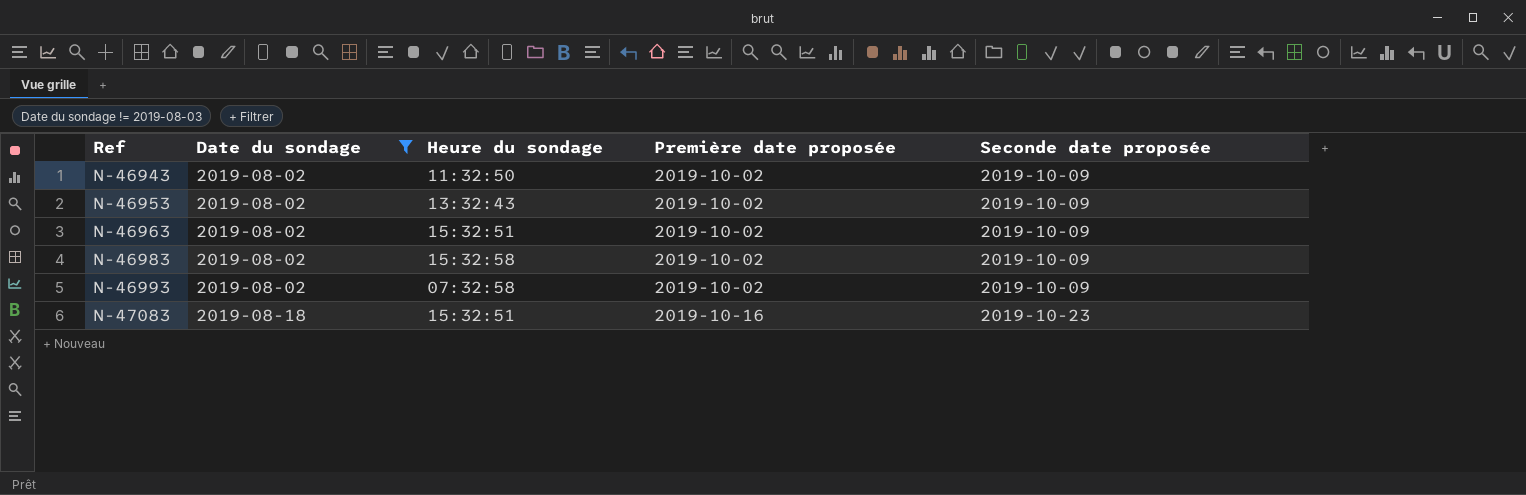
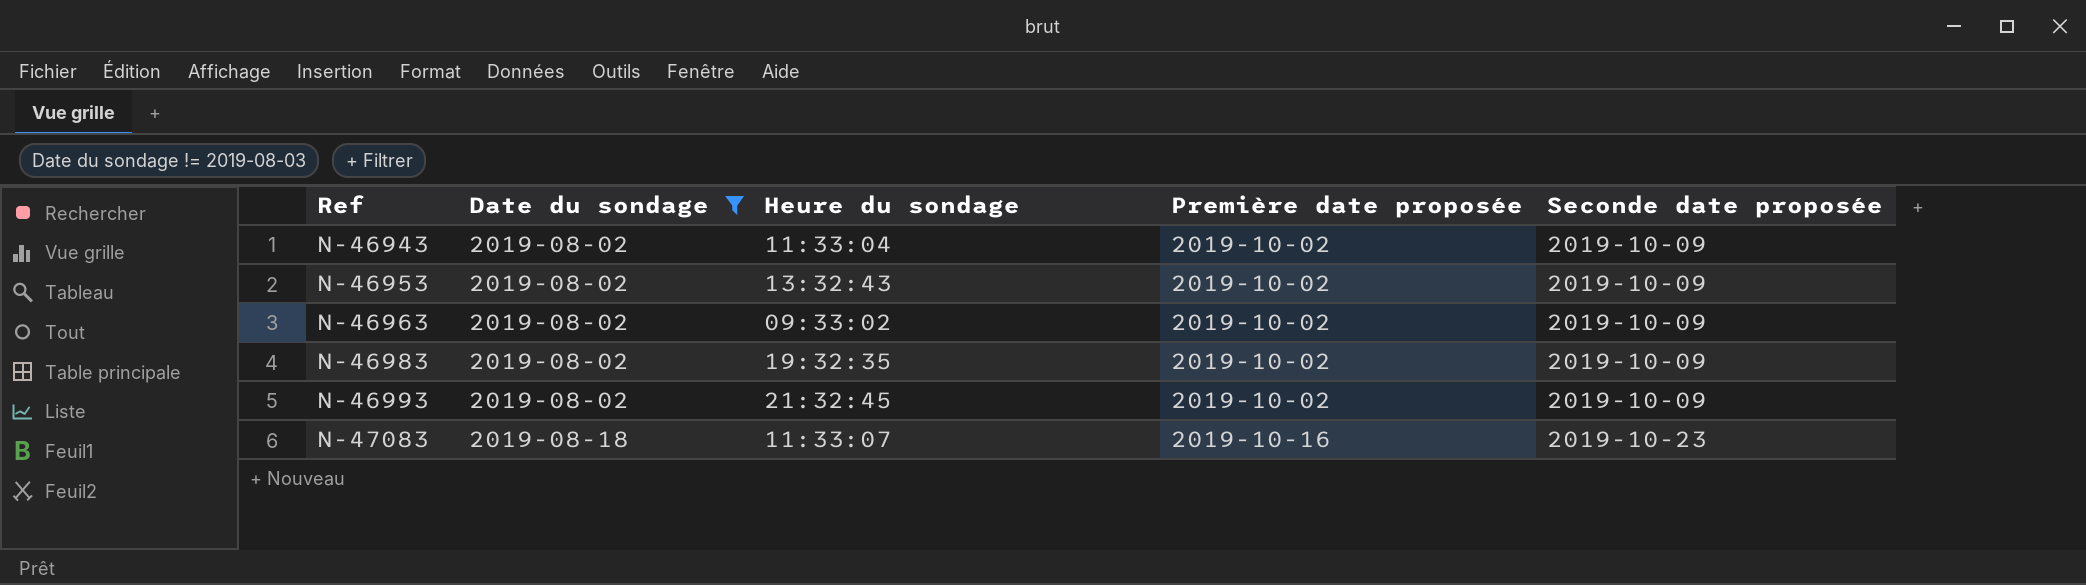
N-46943 | Heure du sondage: 11:32:50 -> 11:33:04
N-46963 | Heure du sondage: 15:32:51 -> 09:33:02
N-46983 | Heure du sondage: 15:32:58 -> 19:32:35
N-46993 | Heure du sondage: 07:32:58 -> 21:32:45
N-47083 | Heure du sondage: 15:32:51 -> 11:33:07

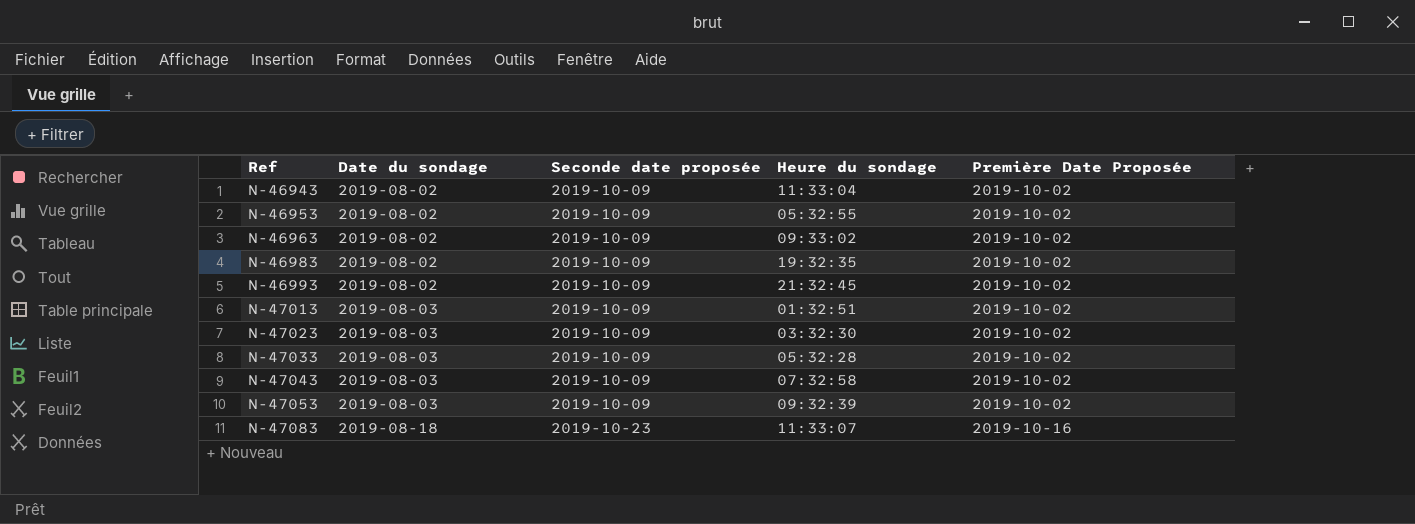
filter: Date du sondage != 2019-08-03 -> none
column Seconde date proposée | position: 5 -> 3
column name: Première date proposée -> Première Date Proposée
N-46953 | Heure du sondage: 13:32:43 -> 05:32:55

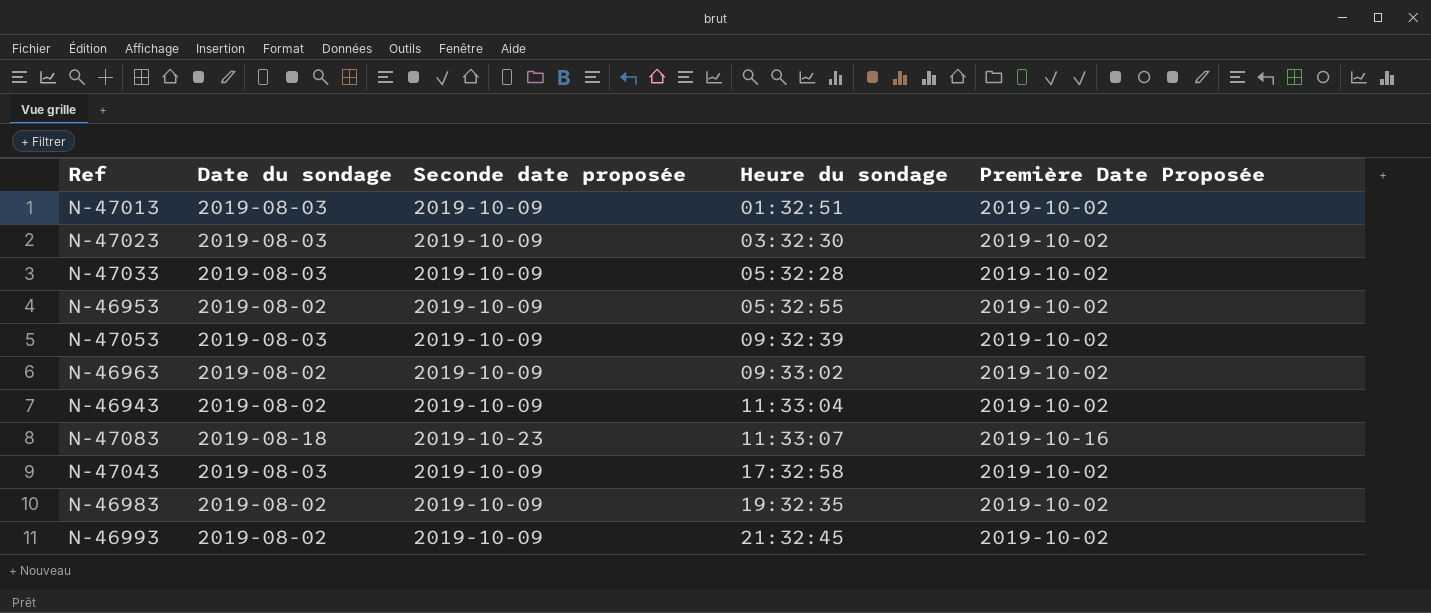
row order: Ref ascending -> Heure du sondage ascending
N-47043 | Heure du sondage: 07:32:58 -> 17:32:58

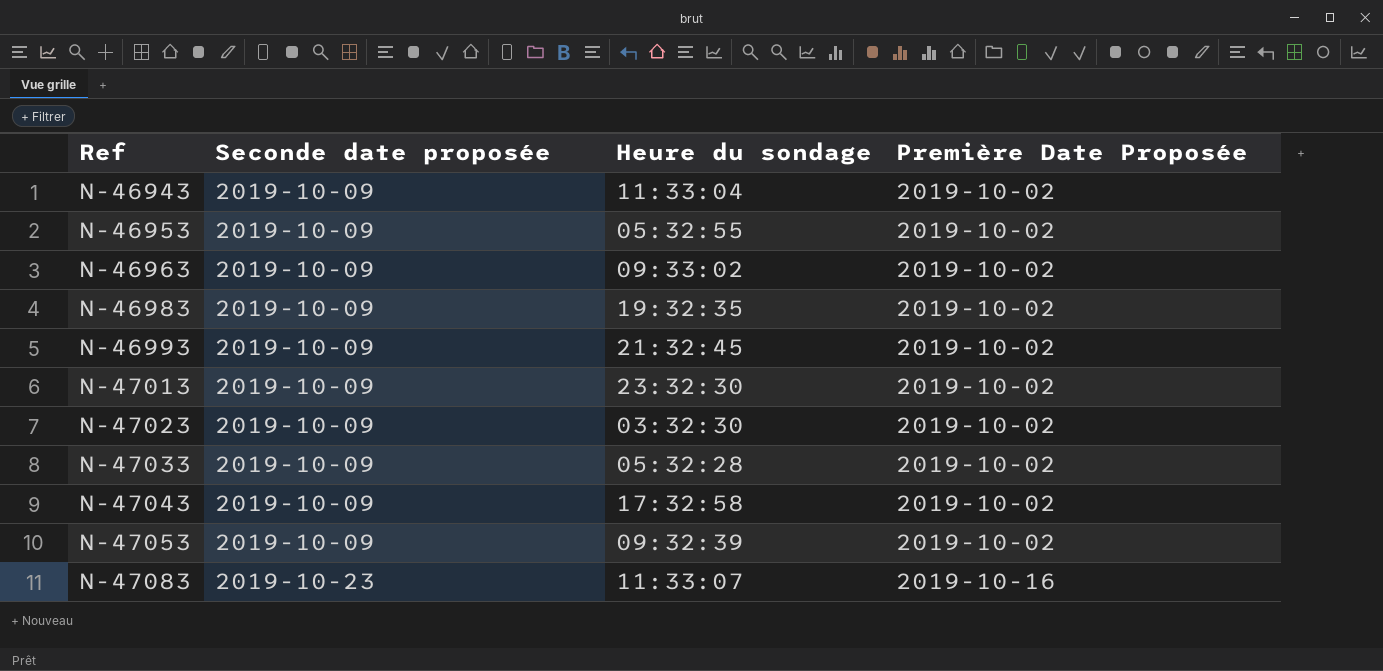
row order: Heure du sondage ascending -> Ref ascending
column Date du sondage | position: 2 -> none
N-47013 | Heure du sondage: 01:32:51 -> 23:32:30

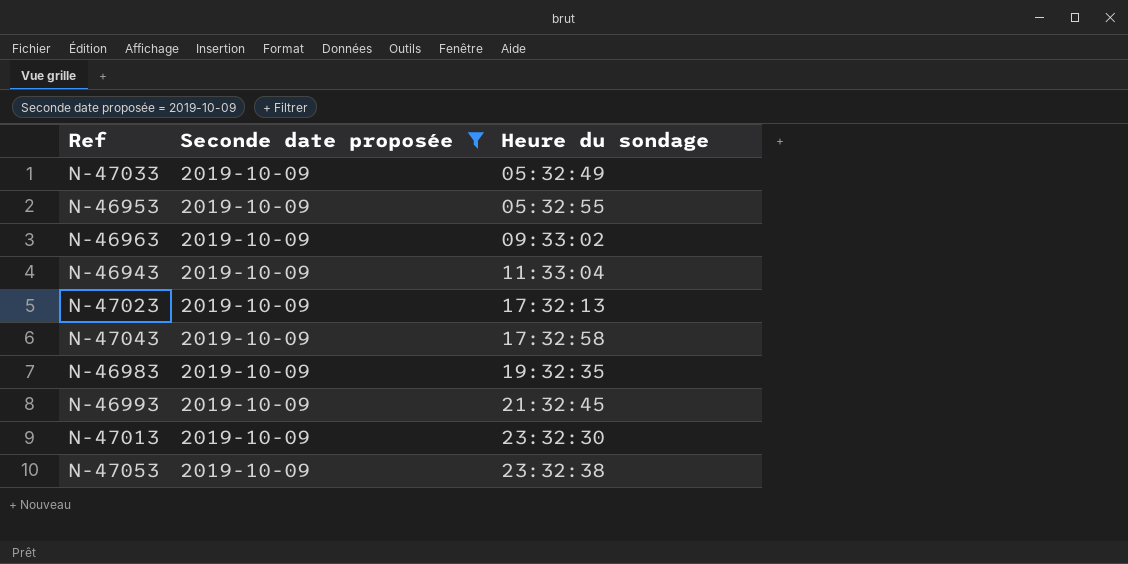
filter: none -> Seconde date proposée = 2019-10-09
row order: Ref ascending -> Heure du sondage ascending
column Première Date Proposée | position: 4 -> none
N-47033 | Heure du sondage: 05:32:28 -> 05:32:49
N-47023 | Heure du sondage: 03:32:30 -> 17:32:13
N-47053 | Heure du sondage: 09:32:39 -> 23:32:38

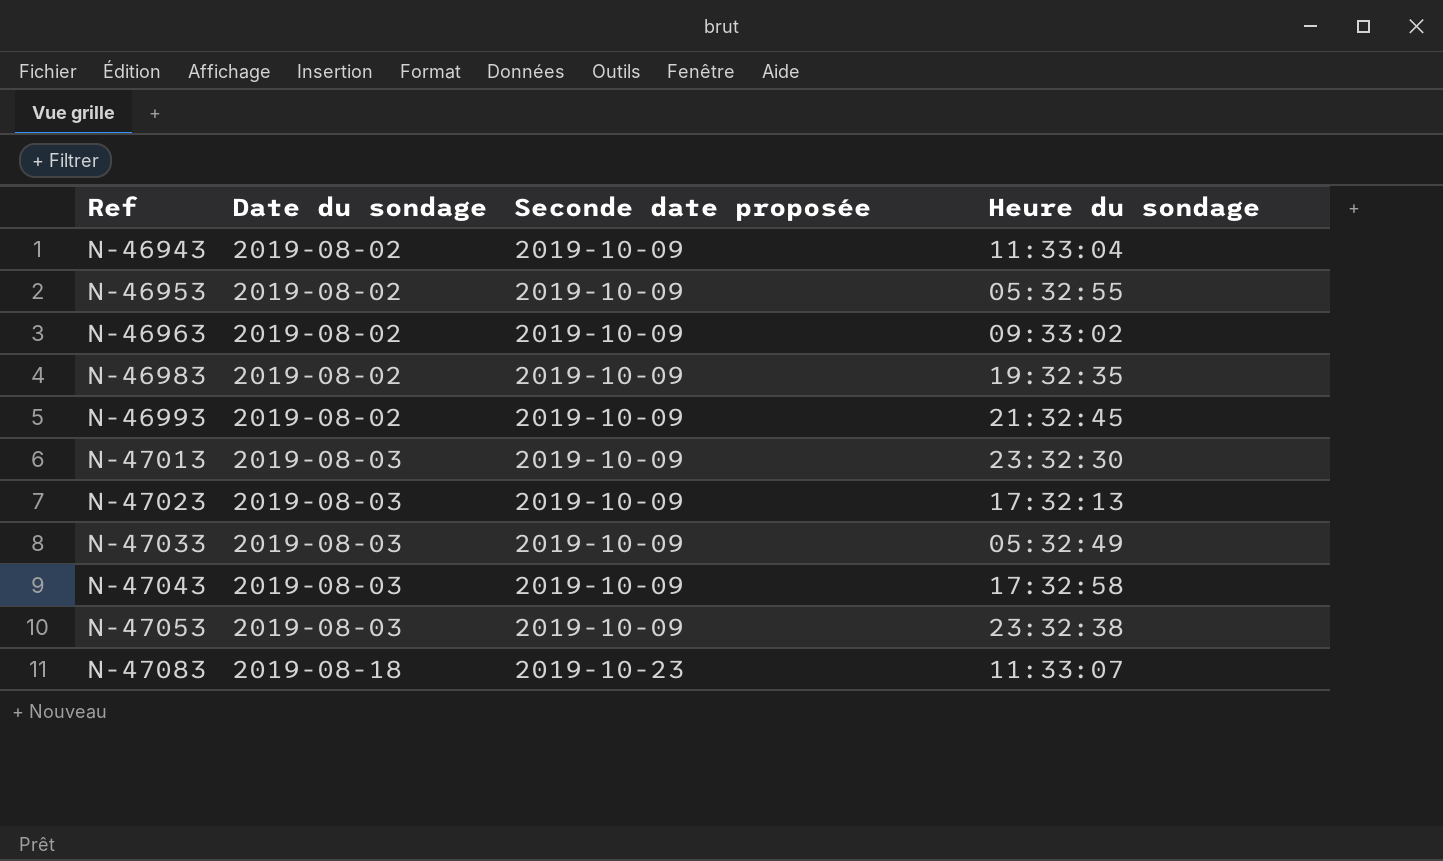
filter: Seconde date proposée = 2019-10-09 -> none
row order: Heure du sondage ascending -> Ref ascending
column Date du sondage | position: none -> 2

